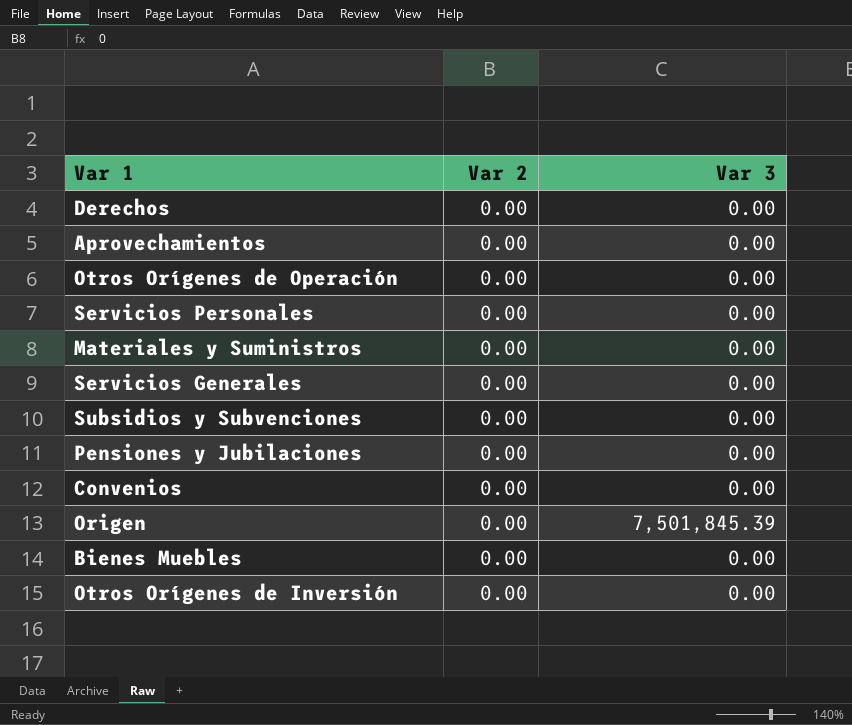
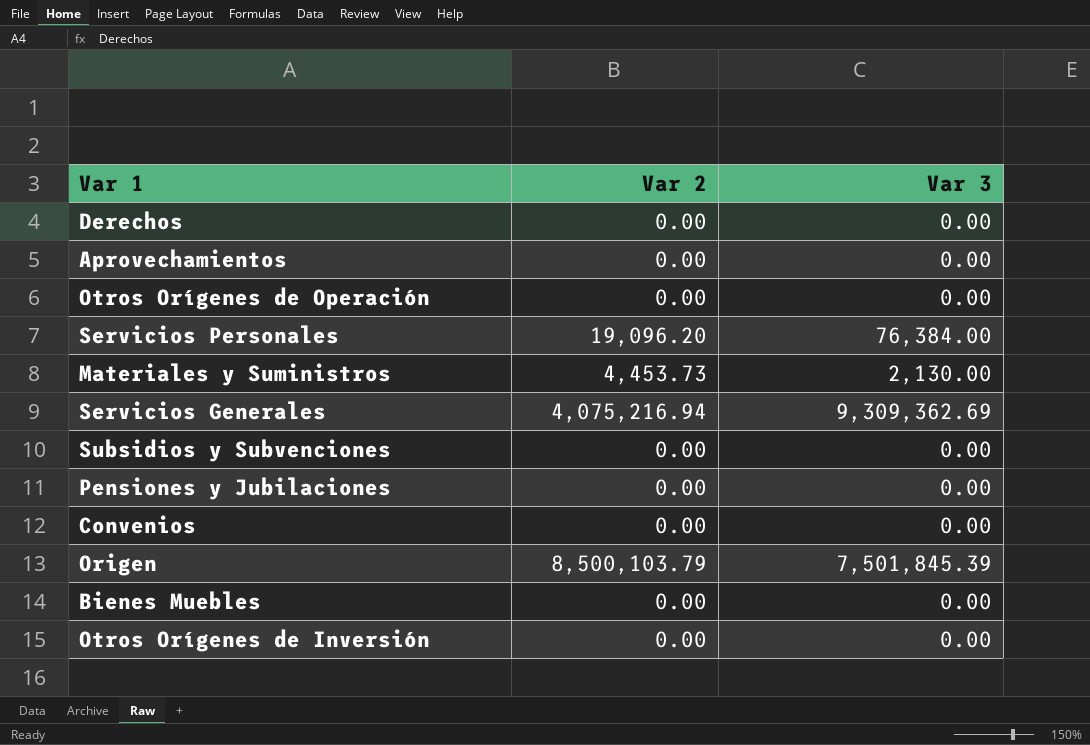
Servicios Personales | Var 2: 0.00 -> 19,096.20
Servicios Personales | Var 3: 0.00 -> 76,384.00
Materiales y Suministros | Var 2: 0.00 -> 4,453.73
Materiales y Suministros | Var 3: 0.00 -> 2,130.00
Servicios Generales | Var 2: 0.00 -> 4,075,216.94
Servicios Generales | Var 3: 0.00 -> 9,309,362.69
Origen | Var 2: 0.00 -> 8,500,103.79

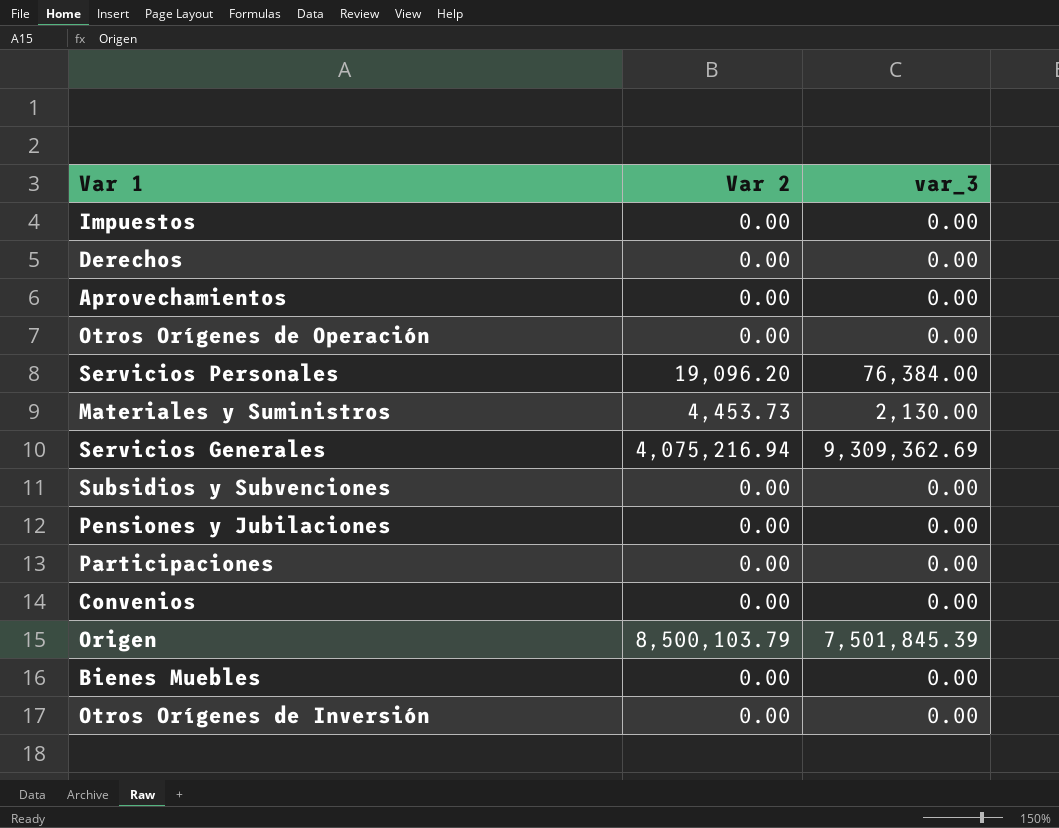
column name: Var 3 -> var_3
row Impuestos: none -> 0.00 | 0.00
row Participaciones: none -> 0.00 | 0.00

